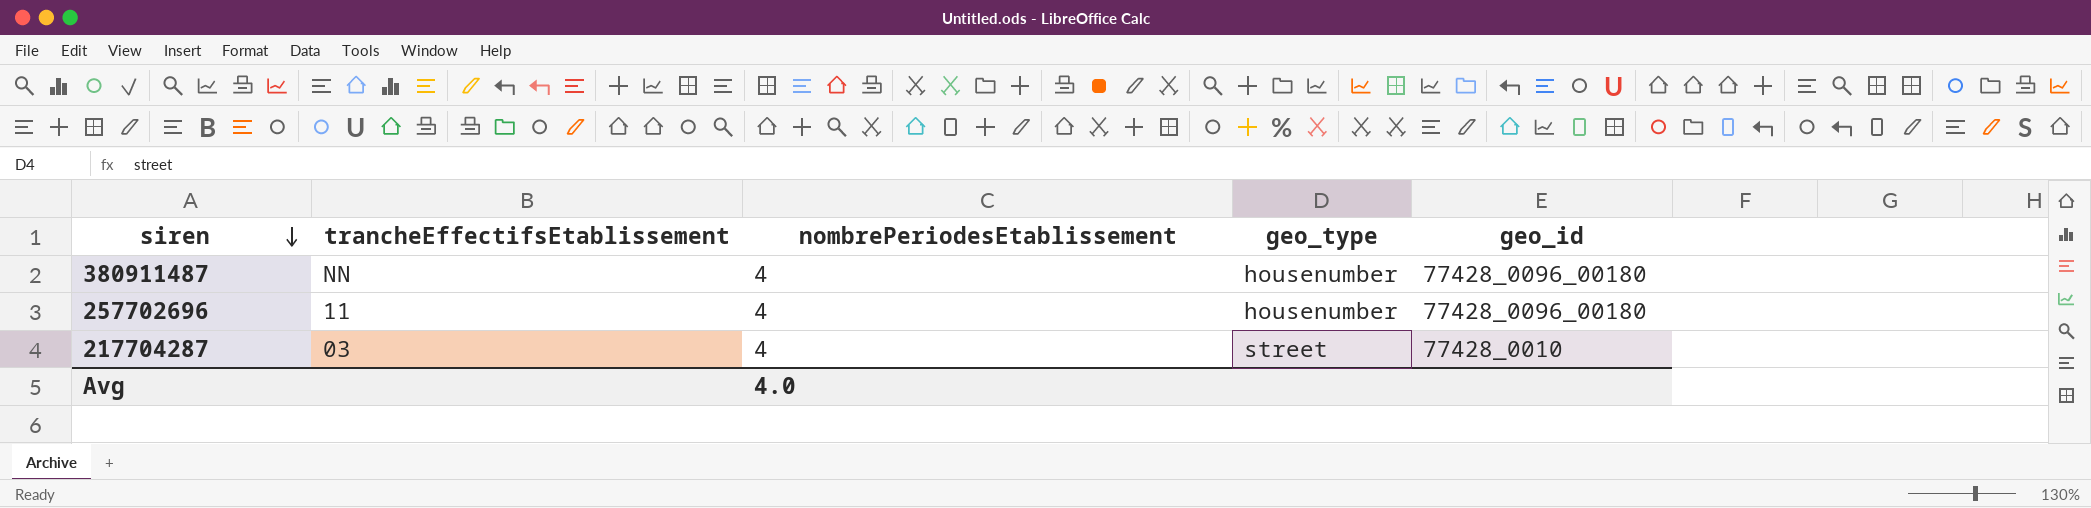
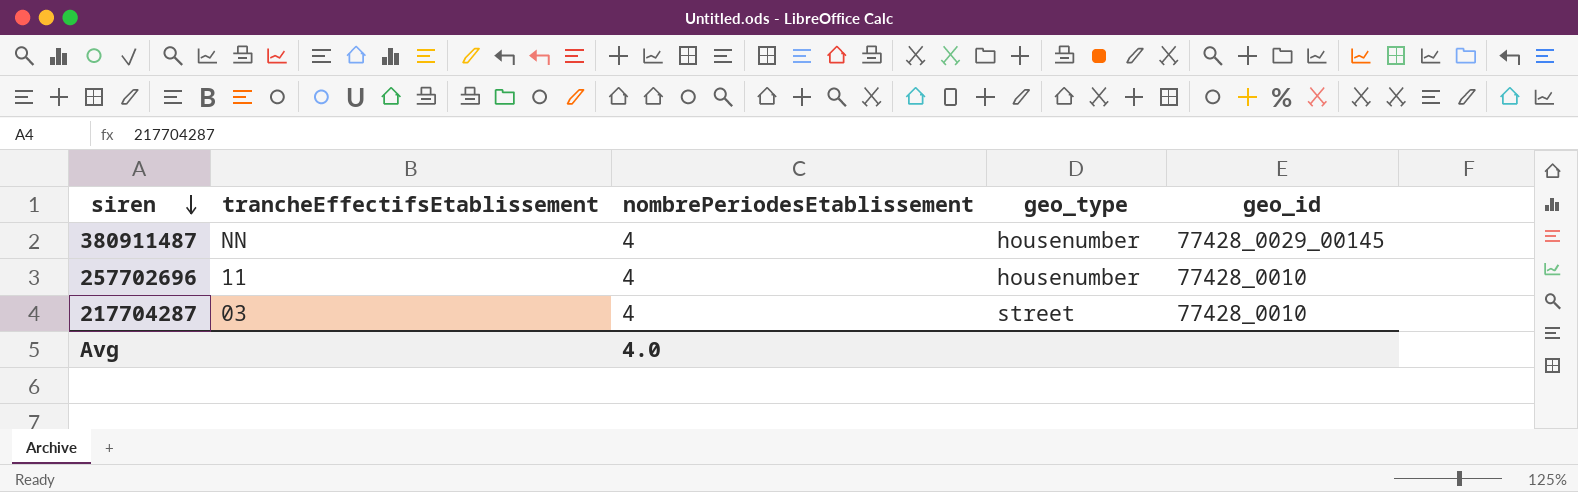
380911487 | geo_id: 77428_0096_00180 -> 77428_0029_00145
257702696 | geo_id: 77428_0096_00180 -> 77428_0010

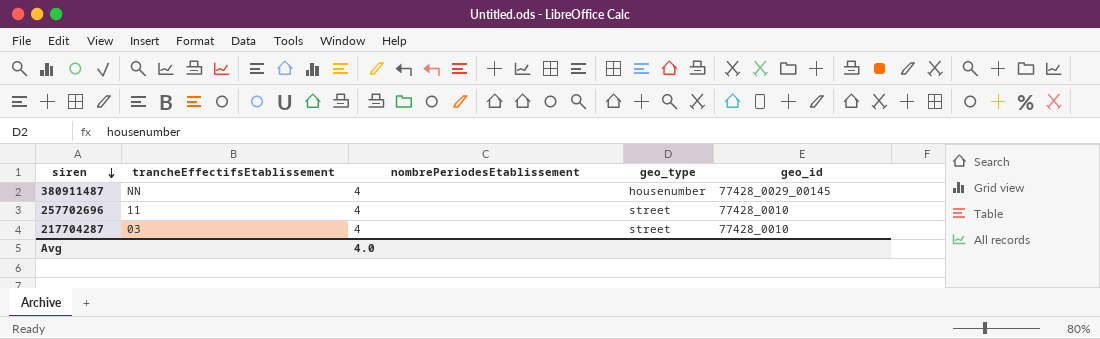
257702696 | geo_type: housenumber -> street

